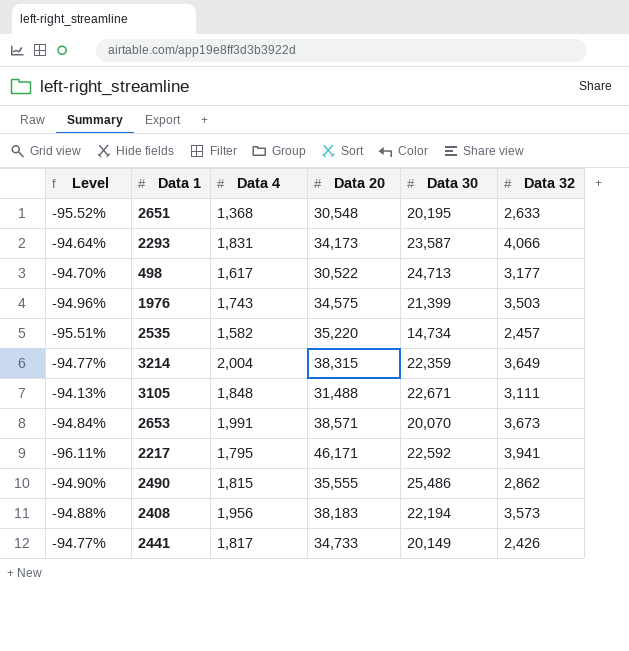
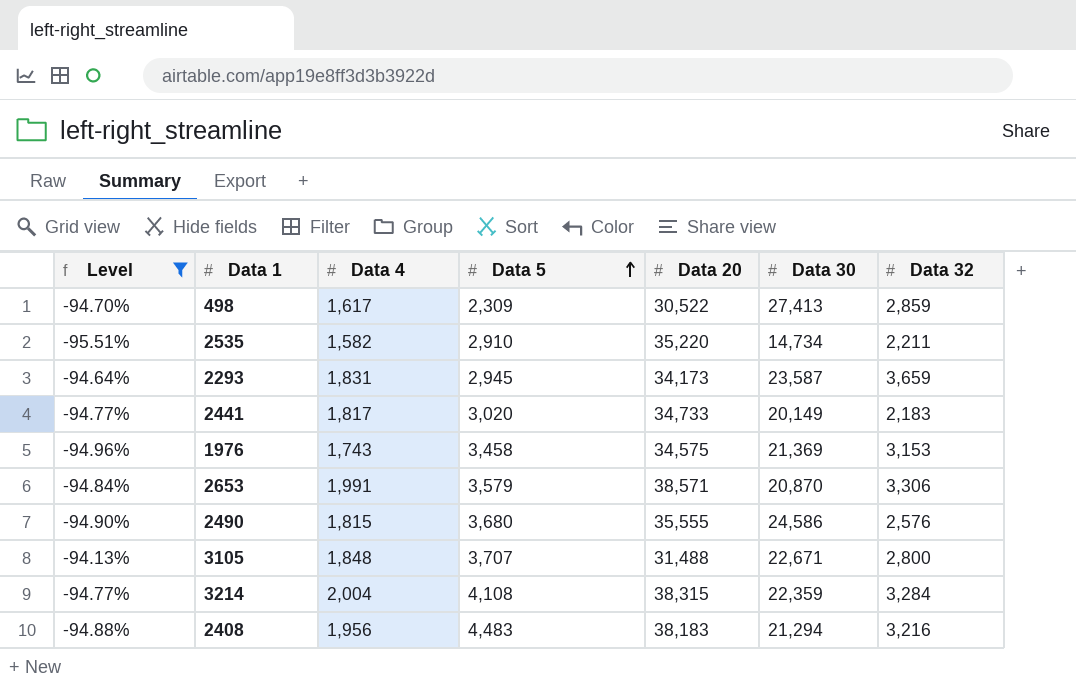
filter: none -> Level >= -95.51%
row order: none -> Data 5 ascending
column Data 5 | position: none -> 4
498 | Data 30: 24,713 -> 27,413
498 | Data 32: 3,177 -> 2,859
2535 | Data 32: 2,457 -> 2,211
2293 | Data 32: 4,066 -> 3,659
2441 | Data 32: 2,426 -> 2,183
1976 | Data 30: 21,399 -> 21,369
1976 | Data 32: 3,503 -> 3,153
2653 | Data 30: 20,070 -> 20,870
2653 | Data 32: 3,673 -> 3,306
2490 | Data 30: 25,486 -> 24,586
2490 | Data 32: 2,862 -> 2,576
3105 | Data 32: 3,111 -> 2,800
3214 | Data 32: 3,649 -> 3,284
2408 | Data 30: 22,194 -> 21,294
2408 | Data 32: 3,573 -> 3,216

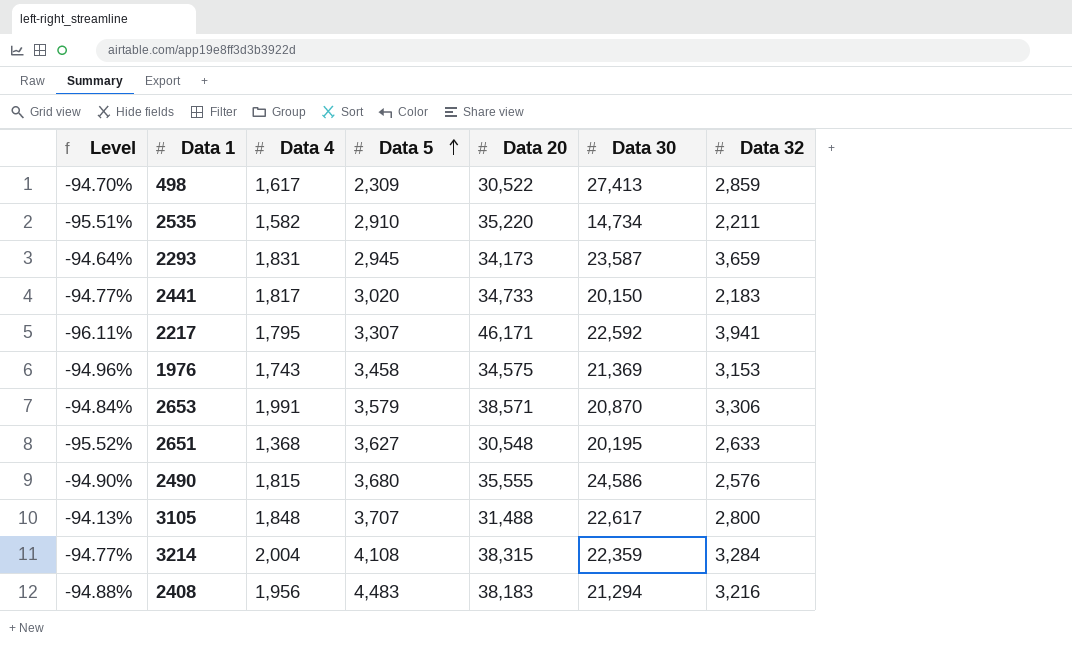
filter: Level >= -95.51% -> none
2441 | Data 30: 20,149 -> 20,150
3105 | Data 30: 22,671 -> 22,617

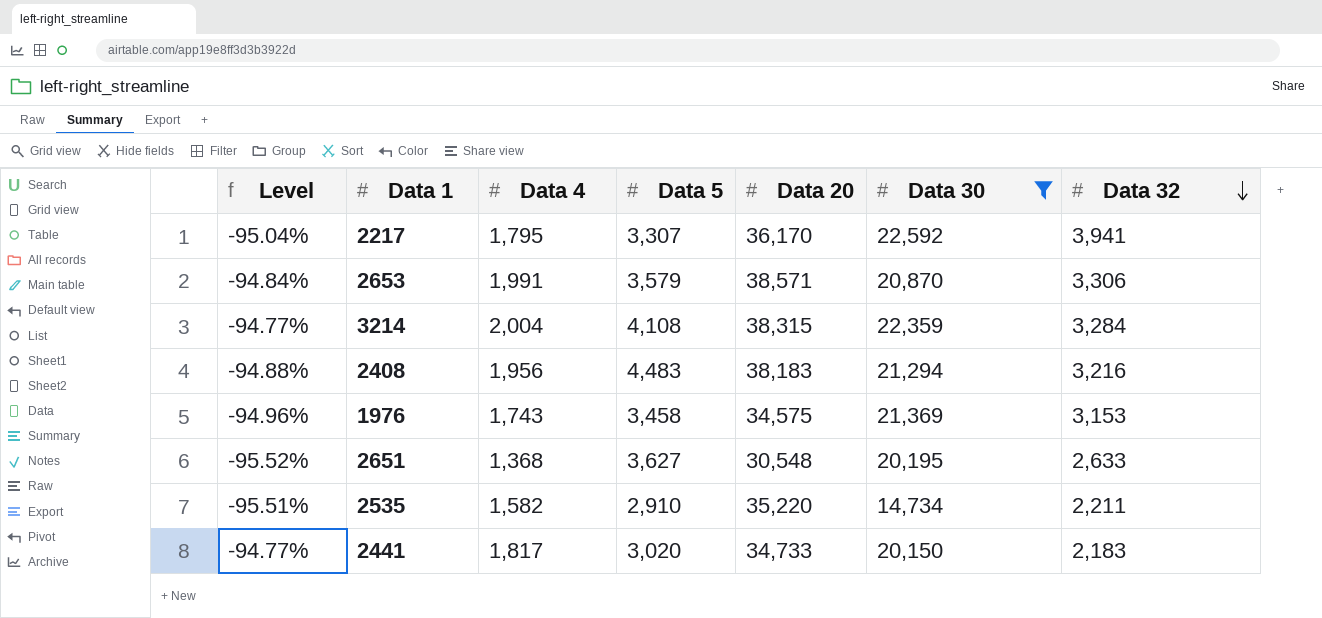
filter: none -> Data 30 <= 22,592
row order: Data 5 ascending -> Data 32 descending
2217 | Level: -96.11% -> -95.04%
2217 | Data 20: 46,171 -> 36,170

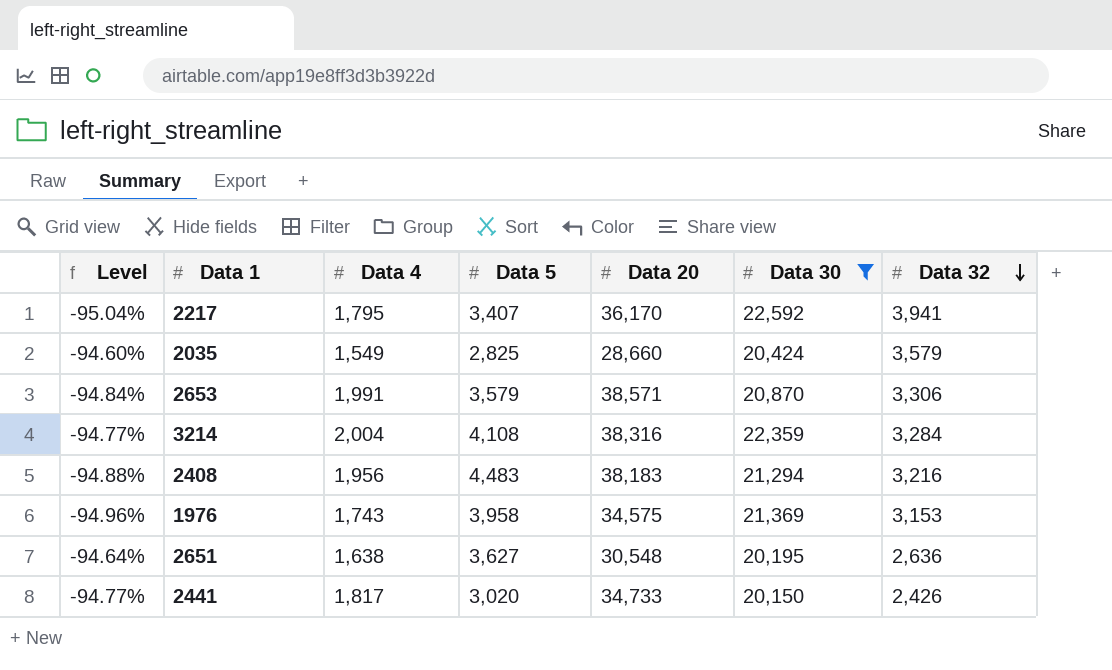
row 2535: -95.51% | 1,582 | 2,910 | 35,220 | 14,734 | 2,211 -> none
2217 | Data 5: 3,307 -> 3,407
row 2035: none -> -94.60% | 1,549 | 2,825 | 28,660 | 20,424 | 3,579
3214 | Data 20: 38,315 -> 38,316
1976 | Data 5: 3,458 -> 3,958
2651 | Level: -95.52% -> -94.64%
2651 | Data 4: 1,368 -> 1,638
2651 | Data 32: 2,633 -> 2,636
2441 | Data 32: 2,183 -> 2,426

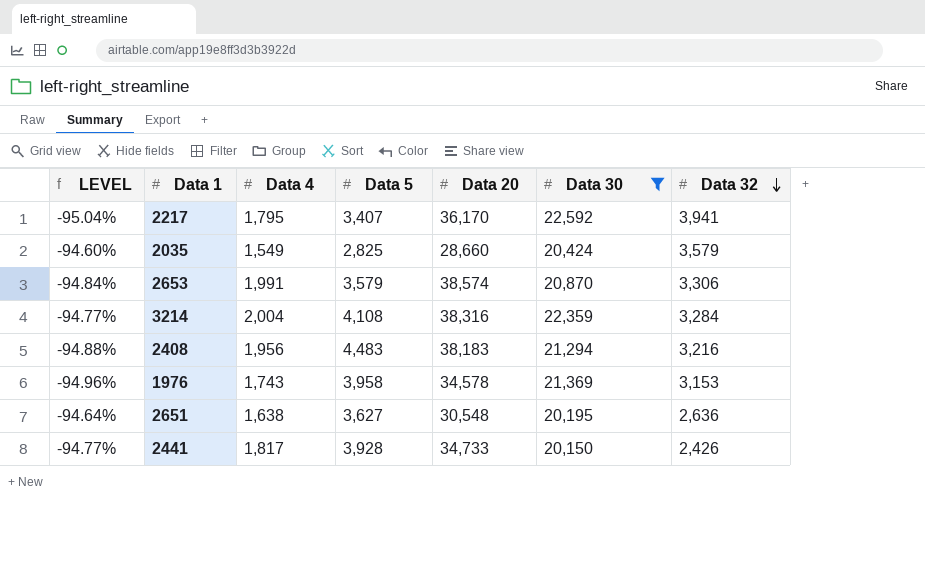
column name: Level -> LEVEL
2653 | Data 20: 38,571 -> 38,574
1976 | Data 20: 34,575 -> 34,578
2441 | Data 5: 3,020 -> 3,928

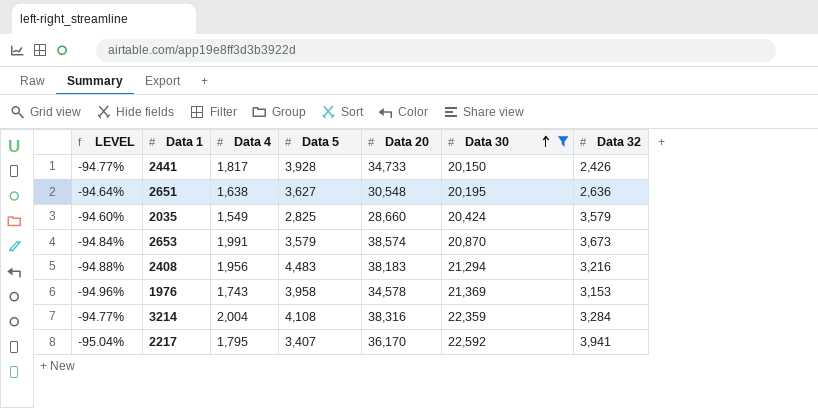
row order: Data 32 descending -> Data 30 ascending
2653 | Data 32: 3,306 -> 3,673

